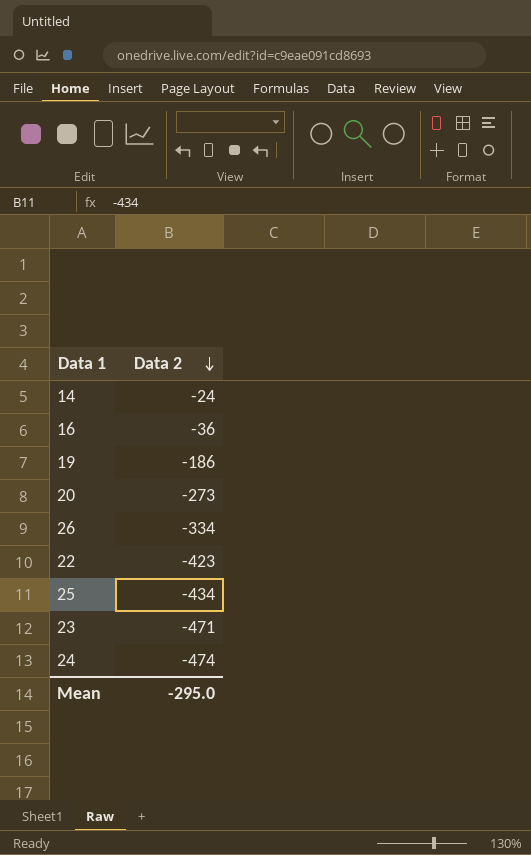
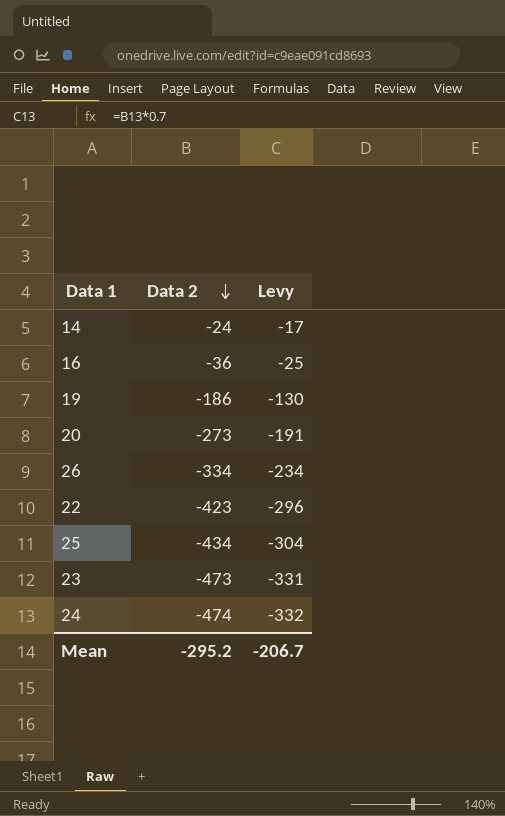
column Levy | formula: none -> [Data 2] * 0.7
23 | Data 2: -471 -> -473
Mean | Data 2: -295.0 -> -295.2

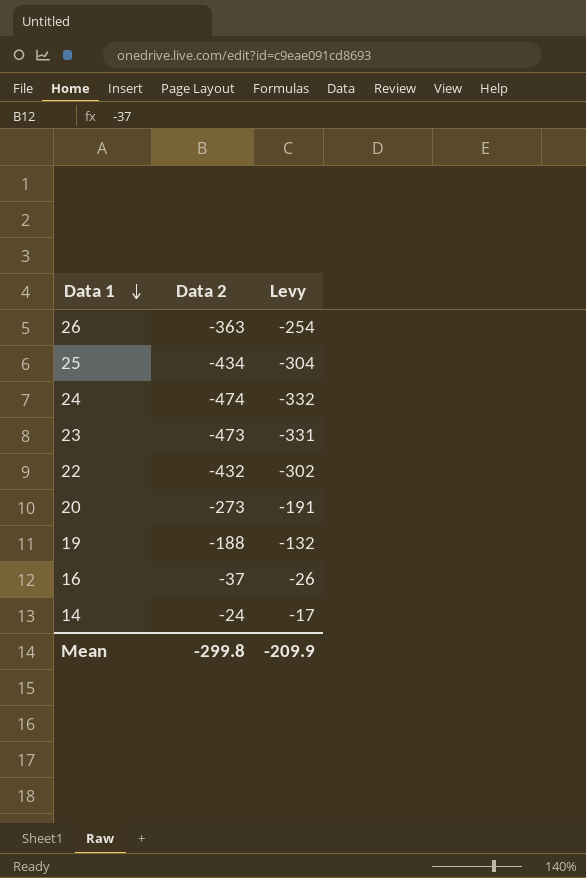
row order: Data 2 descending -> Data 1 descending
26 | Data 2: -334 -> -363
26 | Levy: -234 -> -254
22 | Data 2: -423 -> -432
22 | Levy: -296 -> -302
19 | Data 2: -186 -> -188
19 | Levy: -130 -> -132
16 | Data 2: -36 -> -37
16 | Levy: -25 -> -26
Mean | Data 2: -295.2 -> -299.8
Mean | Levy: -206.7 -> -209.9

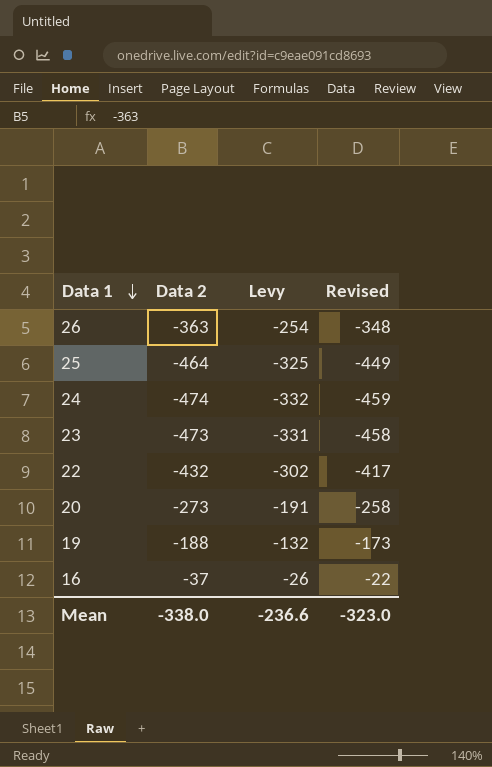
column Revised | formula: none -> [Data 2] + 15
row 14: -24 | -17 -> none
25 | Data 2: -434 -> -464
25 | Levy: -304 -> -325
Mean | Data 2: -299.8 -> -338.0
Mean | Levy: -209.9 -> -236.6

